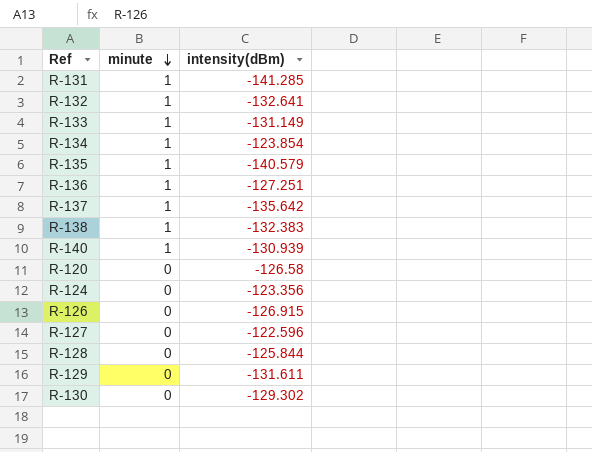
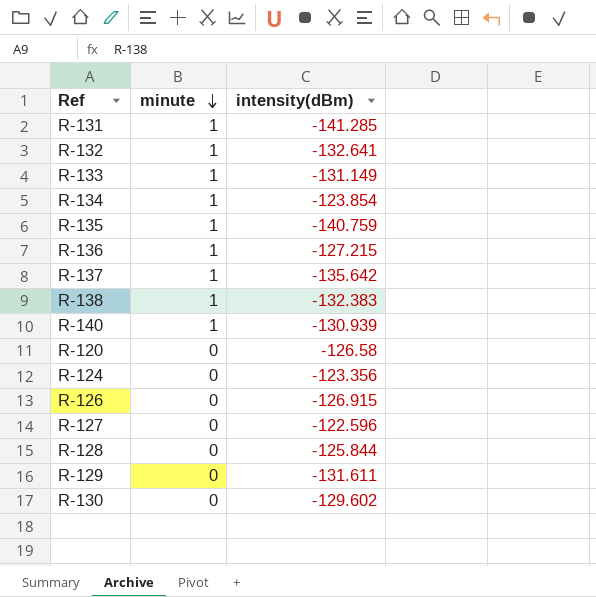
R-135 | intensity(dBm): -140.579 -> -140.759
R-136 | intensity(dBm): -127.251 -> -127.215
R-130 | intensity(dBm): -129.302 -> -129.602

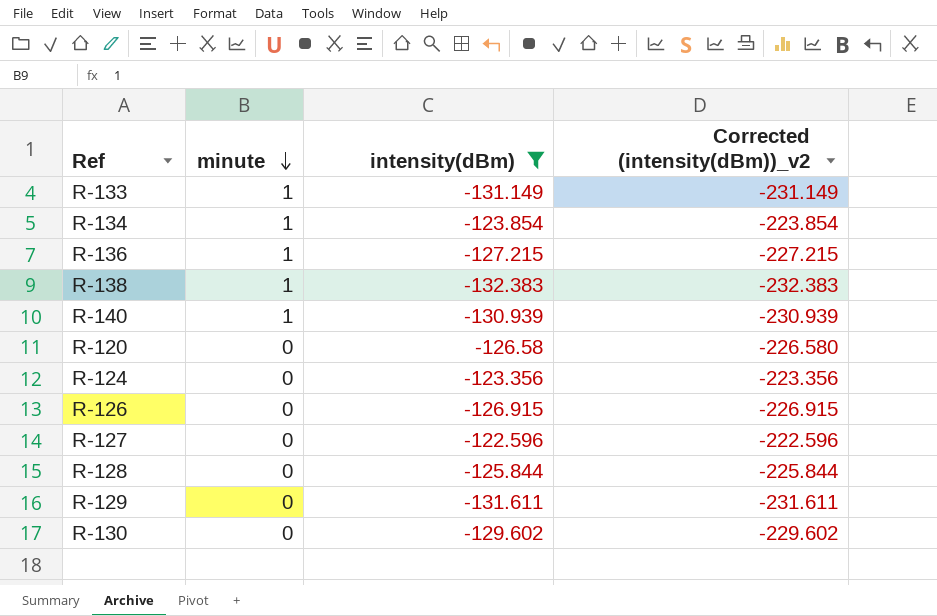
filter: none -> intensity(dBm) >= -132.383
column Corrected (intensity(dBm))_v2 | formula: none -> [intensity(dBm)] - 100

